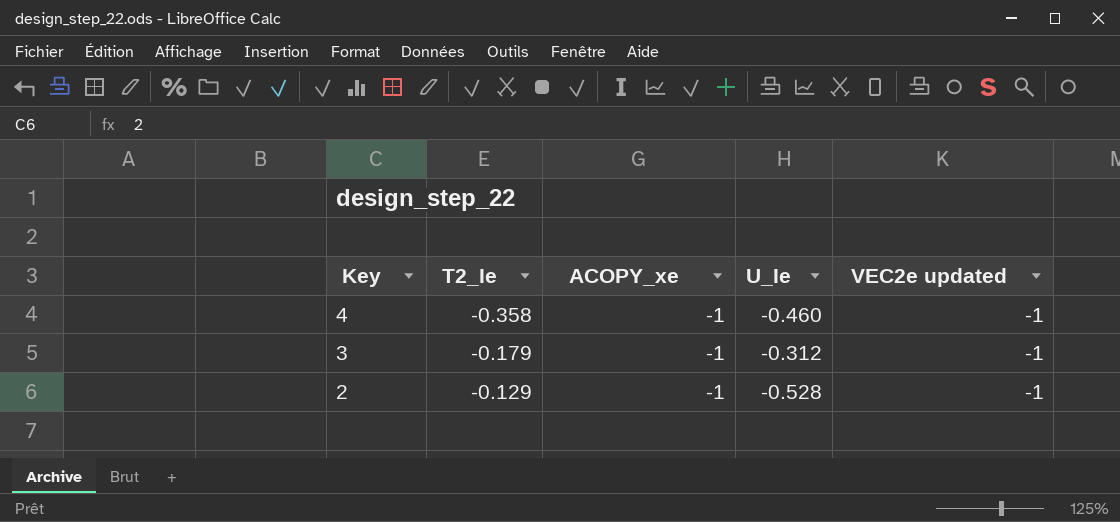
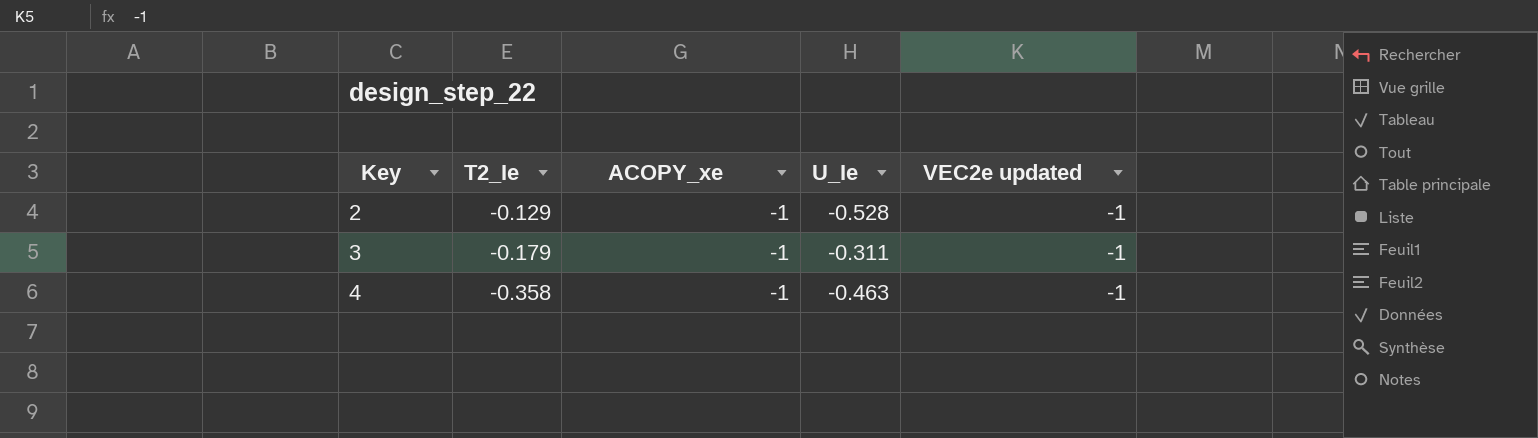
row order: Key descending -> Key ascending
3 | U_Ie: -0.312 -> -0.311
4 | U_Ie: -0.460 -> -0.463

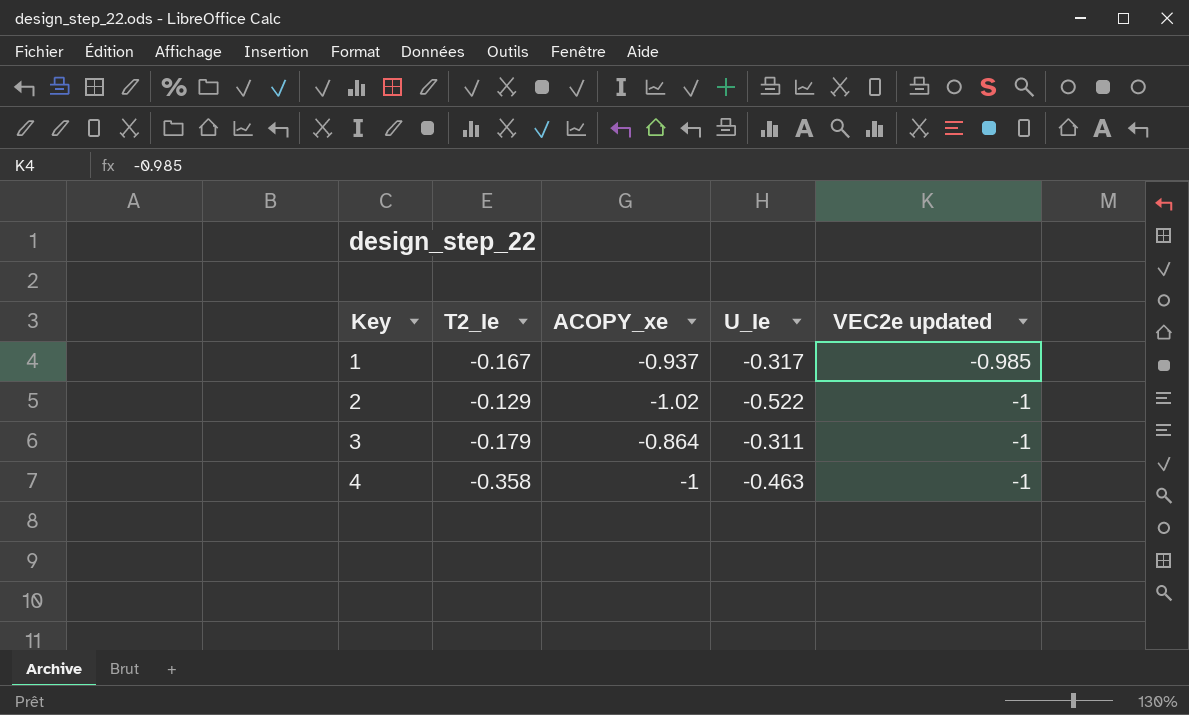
row 1: none -> -0.167 | -0.937 | -0.317 | -0.985
2 | ACOPY_xe: -1 -> -1.02
2 | U_Ie: -0.528 -> -0.522
3 | ACOPY_xe: -1 -> -0.864

